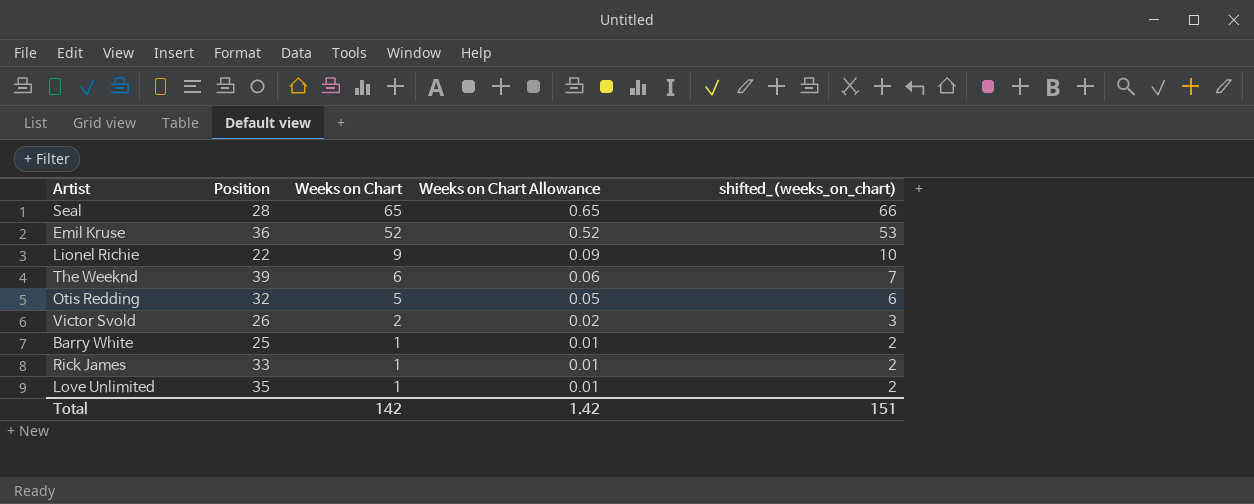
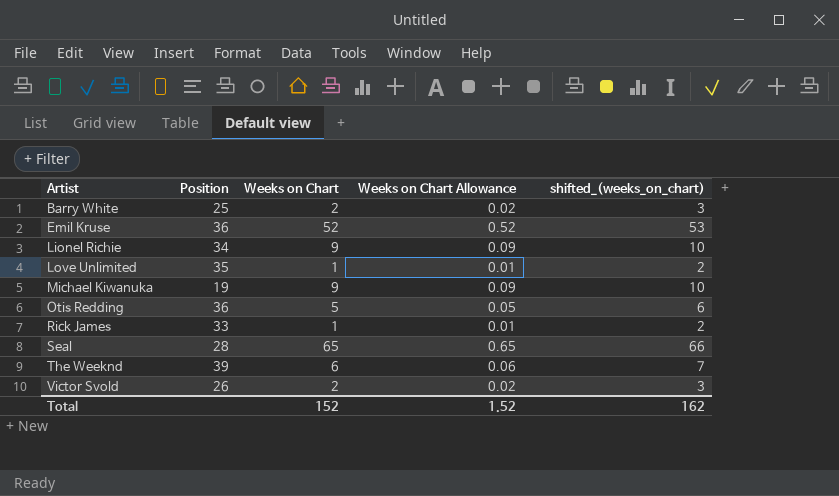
row order: Weeks on Chart descending -> Artist ascending
Barry White | Weeks on Chart: 1 -> 2
Barry White | Weeks on Chart Allowance: 0.01 -> 0.02
Barry White | shifted_(weeks_on_chart): 2 -> 3
Lionel Richie | Position: 22 -> 34
row Michael Kiwanuka: none -> 19 | 9 | 0.09 | 10
Otis Redding | Position: 32 -> 36
Total | Weeks on Chart: 142 -> 152
Total | Weeks on Chart Allowance: 1.42 -> 1.52
Total | shifted_(weeks_on_chart): 151 -> 162

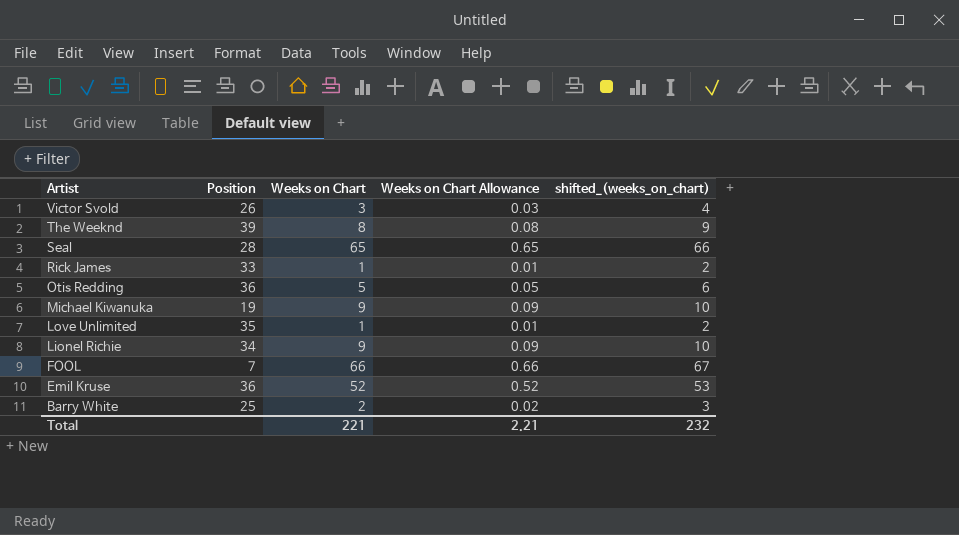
row order: Artist ascending -> Artist descending
Victor Svold | Weeks on Chart: 2 -> 3
Victor Svold | Weeks on Chart Allowance: 0.02 -> 0.03
Victor Svold | shifted_(weeks_on_chart): 3 -> 4
The Weeknd | Weeks on Chart: 6 -> 8
The Weeknd | Weeks on Chart Allowance: 0.06 -> 0.08
The Weeknd | shifted_(weeks_on_chart): 7 -> 9
row FOOL: none -> 7 | 66 | 0.66 | 67
Total | Weeks on Chart: 152 -> 221
Total | Weeks on Chart Allowance: 1.52 -> 2.21
Total | shifted_(weeks_on_chart): 162 -> 232

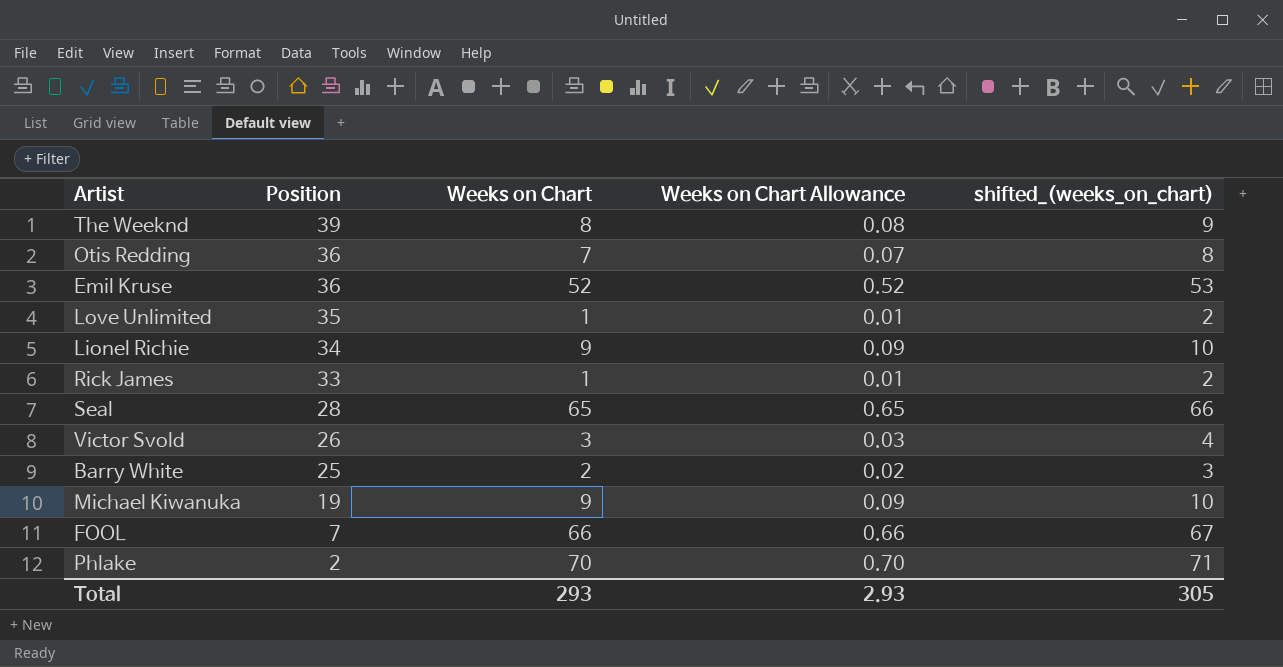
row order: Artist descending -> Position descending
Otis Redding | Weeks on Chart: 5 -> 7
Otis Redding | Weeks on Chart Allowance: 0.05 -> 0.07
Otis Redding | shifted_(weeks_on_chart): 6 -> 8
row Phlake: none -> 2 | 70 | 0.70 | 71
Total | Weeks on Chart: 221 -> 293
Total | Weeks on Chart Allowance: 2.21 -> 2.93
Total | shifted_(weeks_on_chart): 232 -> 305

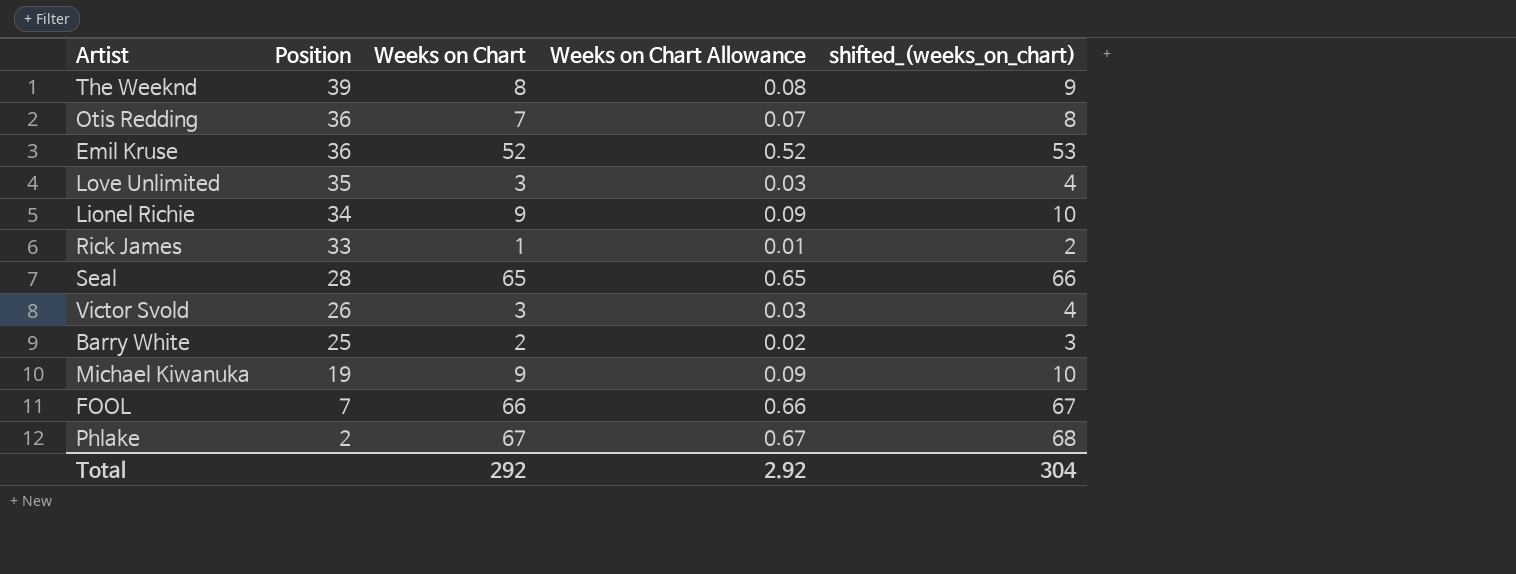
Love Unlimited | Weeks on Chart: 1 -> 3
Love Unlimited | Weeks on Chart Allowance: 0.01 -> 0.03
Love Unlimited | shifted_(weeks_on_chart): 2 -> 4
Phlake | Weeks on Chart: 70 -> 67
Phlake | Weeks on Chart Allowance: 0.70 -> 0.67
Phlake | shifted_(weeks_on_chart): 71 -> 68
Total | Weeks on Chart: 293 -> 292
Total | Weeks on Chart Allowance: 2.93 -> 2.92
Total | shifted_(weeks_on_chart): 305 -> 304

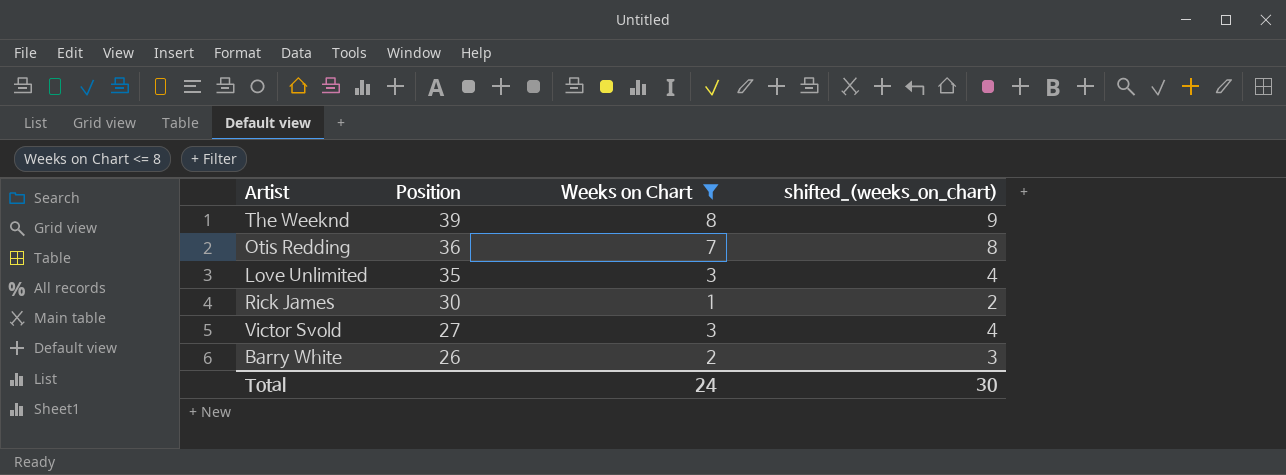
filter: none -> Weeks on Chart <= 8
column Weeks on Chart Allowance | formula: [Weeks on Chart] * 0.01 -> none
Rick James | Position: 33 -> 30
Victor Svold | Position: 26 -> 27
Barry White | Position: 25 -> 26
Total | Weeks on Chart: 292 -> 24
Total | shifted_(weeks_on_chart): 304 -> 30

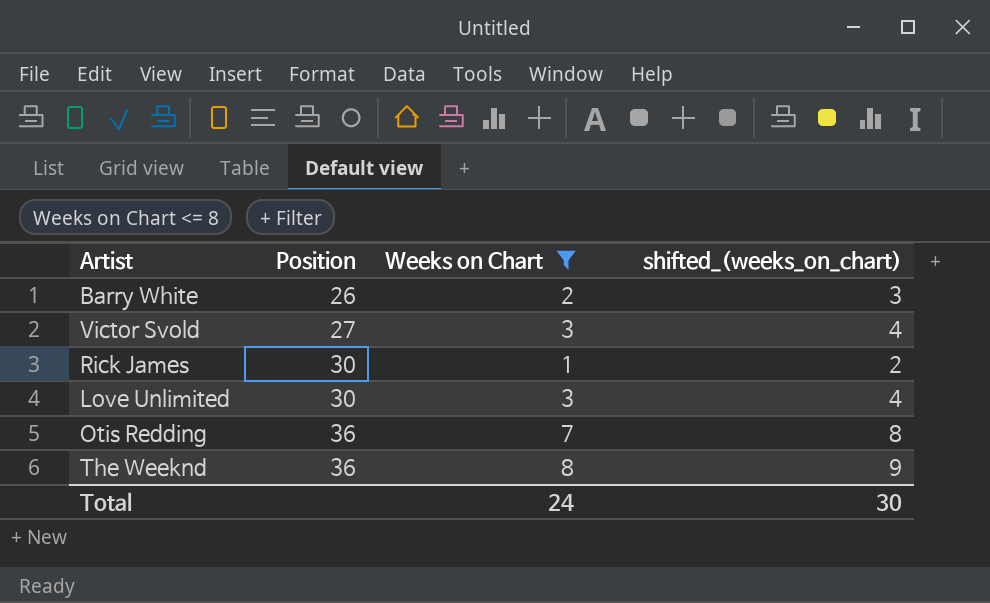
row order: Position descending -> Position ascending
Love Unlimited | Position: 35 -> 30
The Weeknd | Position: 39 -> 36

